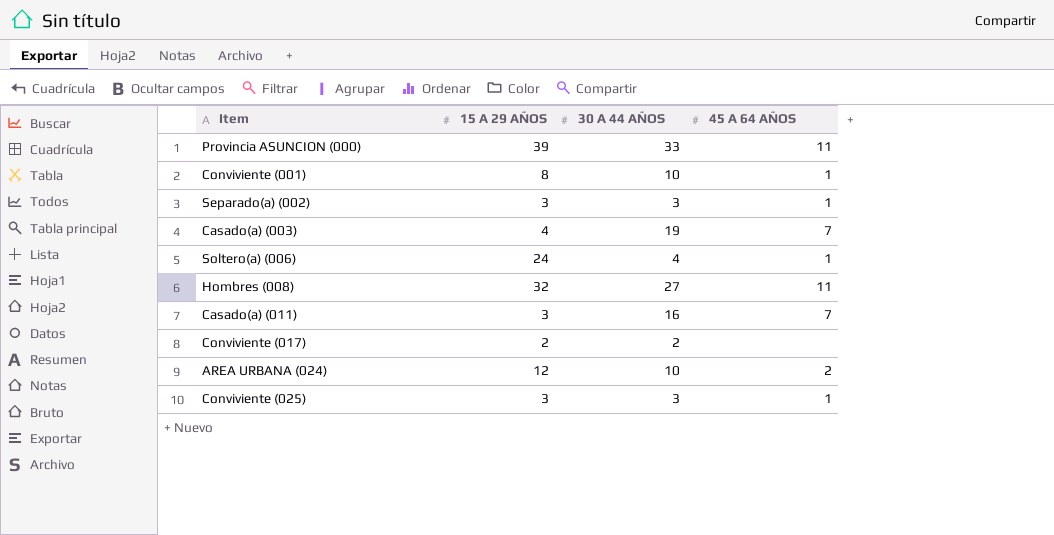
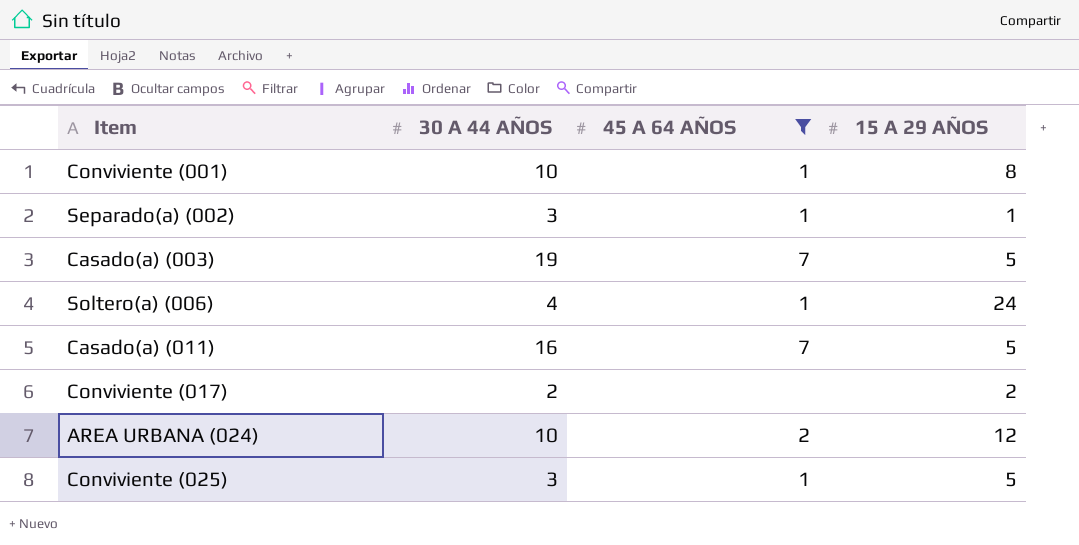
filter: none -> 45 A 64 AÑOS != 11
column 15 A 29 AÑOS | position: 2 -> 4
Separado(a) (002) | 15 A 29 AÑOS: 3 -> 1
Casado(a) (003) | 15 A 29 AÑOS: 4 -> 5
Casado(a) (011) | 15 A 29 AÑOS: 3 -> 5
Conviviente (025) | 15 A 29 AÑOS: 3 -> 5

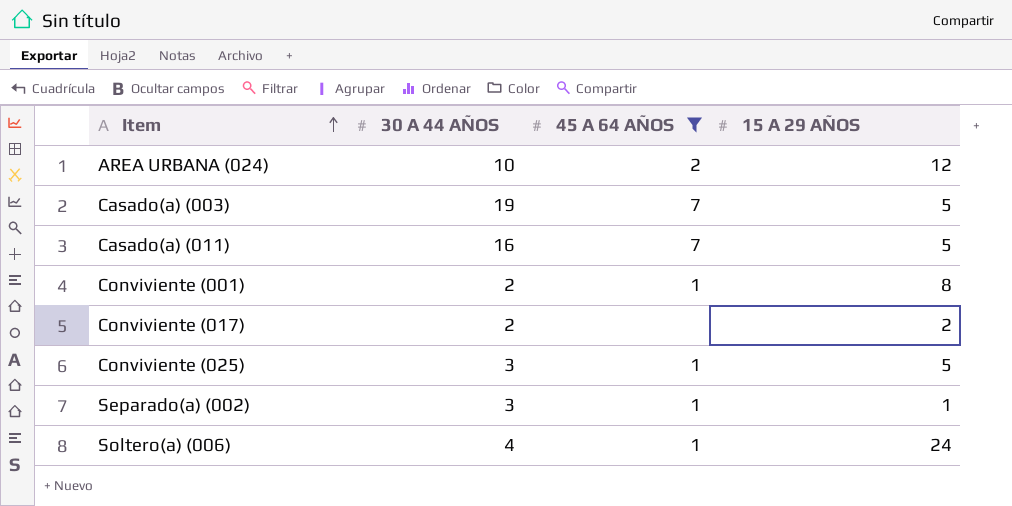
row order: none -> Item ascending
Conviviente (001) | 30 A 44 AÑOS: 10 -> 2

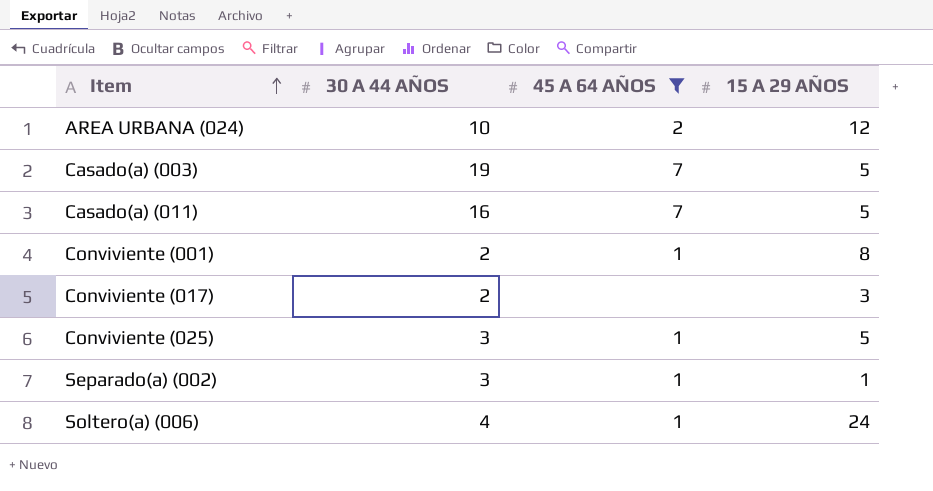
Conviviente (017) | 15 A 29 AÑOS: 2 -> 3

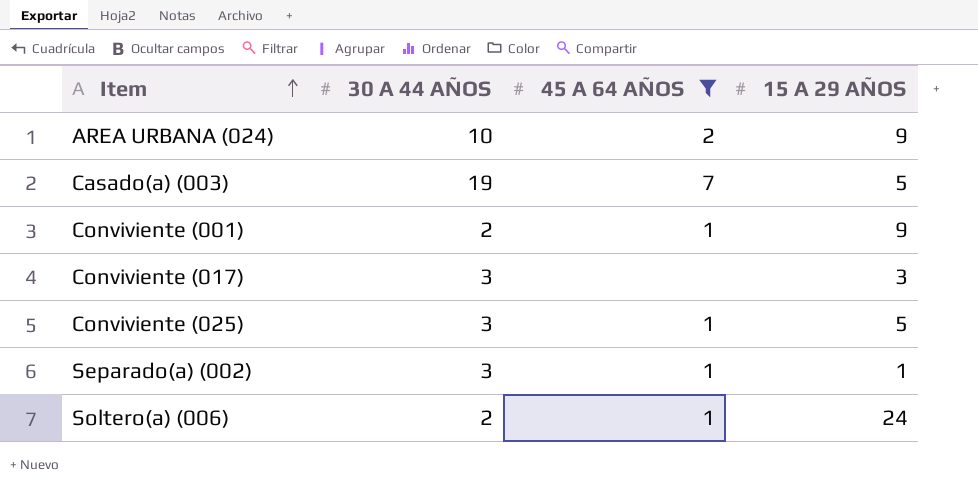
row Casado(a) (011): 16 | 7 | 5 -> none
AREA URBANA (024) | 15 A 29 AÑOS: 12 -> 9
Conviviente (001) | 15 A 29 AÑOS: 8 -> 9
Conviviente (017) | 30 A 44 AÑOS: 2 -> 3
Soltero(a) (006) | 30 A 44 AÑOS: 4 -> 2

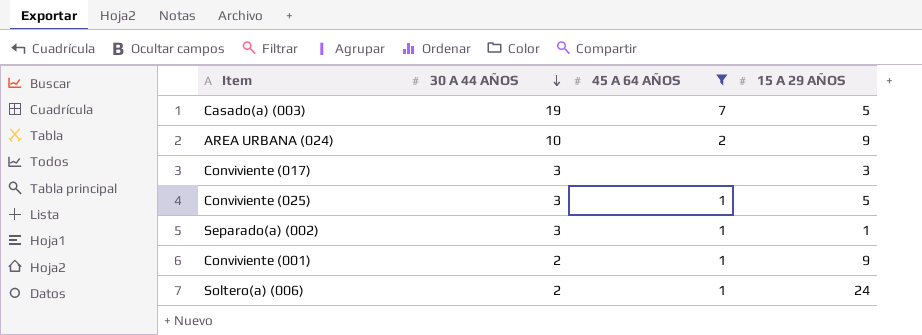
row order: Item ascending -> 30 A 44 AÑOS descending

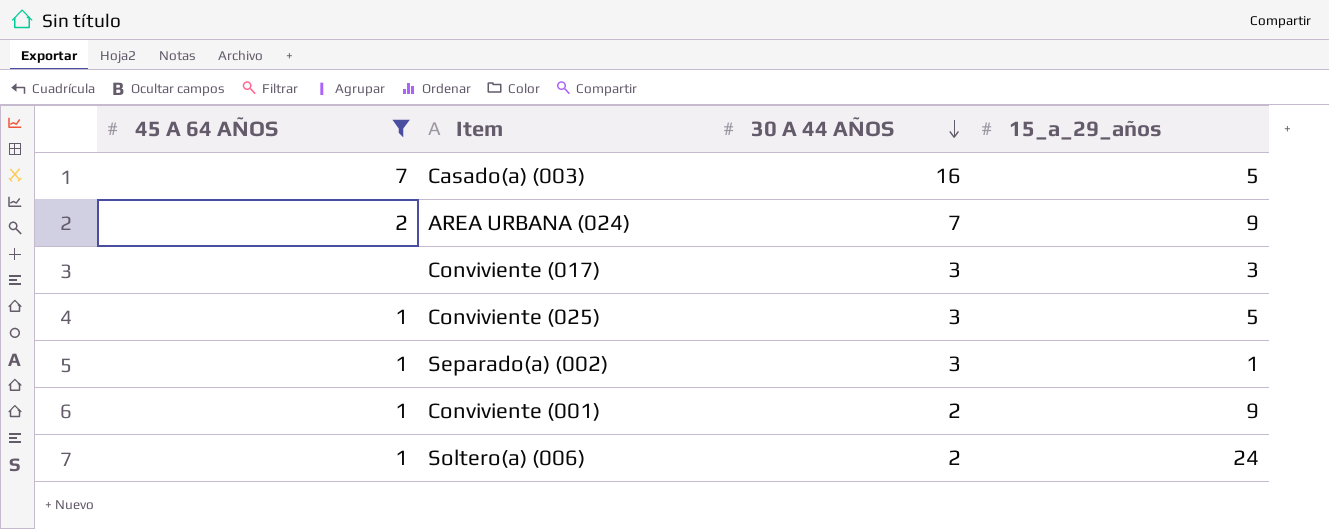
column 45 A 64 AÑOS | position: 3 -> 1
column name: 15 A 29 AÑOS -> 15_a_29_años
Casado(a) (003) | 30 A 44 AÑOS: 19 -> 16
AREA URBANA (024) | 30 A 44 AÑOS: 10 -> 7

